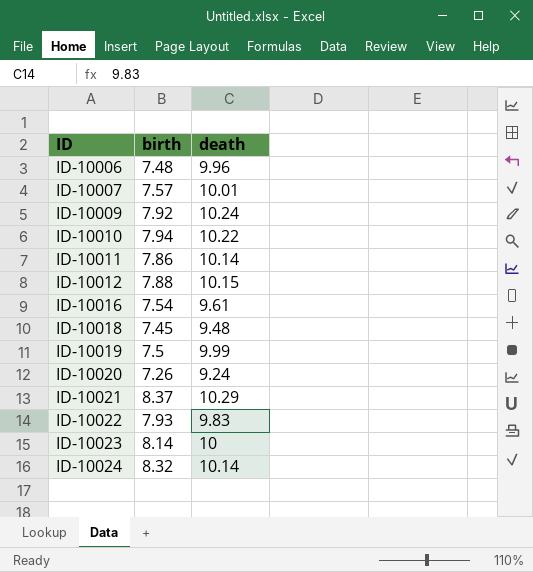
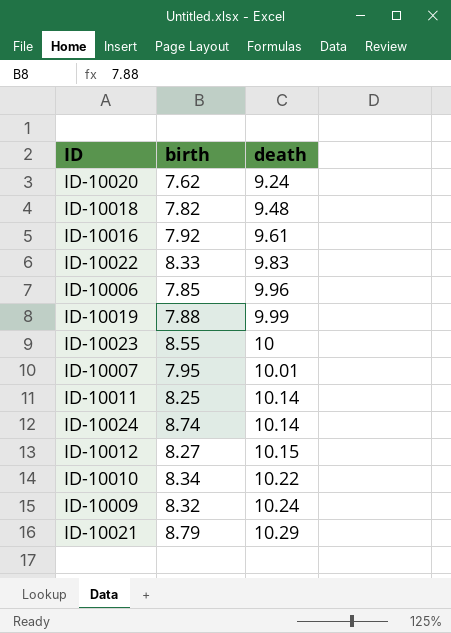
row order: ID ascending -> death ascending
ID-10020 | birth: 7.26 -> 7.62
ID-10018 | birth: 7.45 -> 7.82
ID-10016 | birth: 7.54 -> 7.92
ID-10022 | birth: 7.93 -> 8.33
ID-10006 | birth: 7.48 -> 7.85
ID-10019 | birth: 7.5 -> 7.88
ID-10023 | birth: 8.14 -> 8.55
ID-10007 | birth: 7.57 -> 7.95
ID-10011 | birth: 7.86 -> 8.25
ID-10024 | birth: 8.32 -> 8.74
ID-10012 | birth: 7.88 -> 8.27
ID-10010 | birth: 7.94 -> 8.34
ID-10009 | birth: 7.92 -> 8.32
ID-10021 | birth: 8.37 -> 8.79

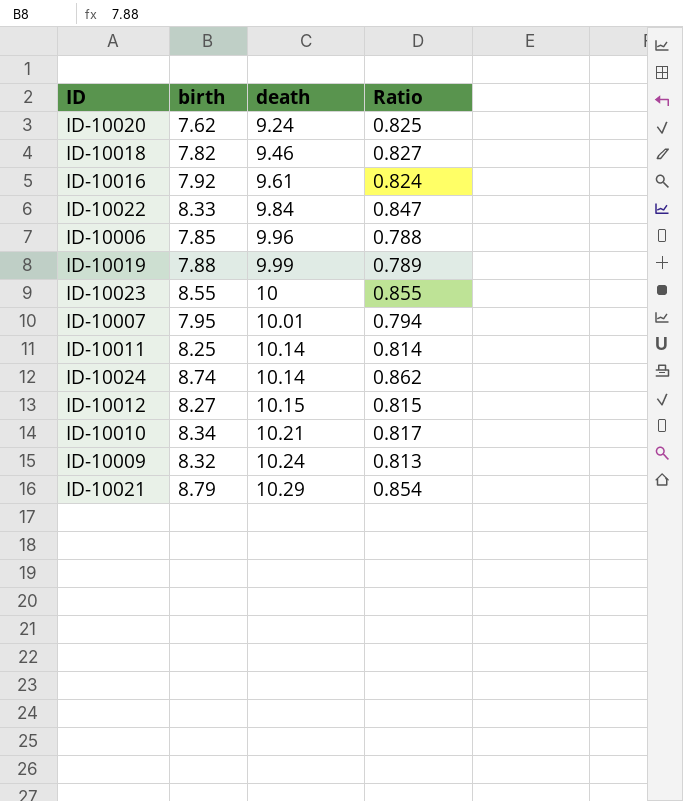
column Ratio | formula: none -> [birth] / [death]
ID-10018 | death: 9.48 -> 9.46
ID-10022 | death: 9.83 -> 9.84
ID-10010 | death: 10.22 -> 10.21

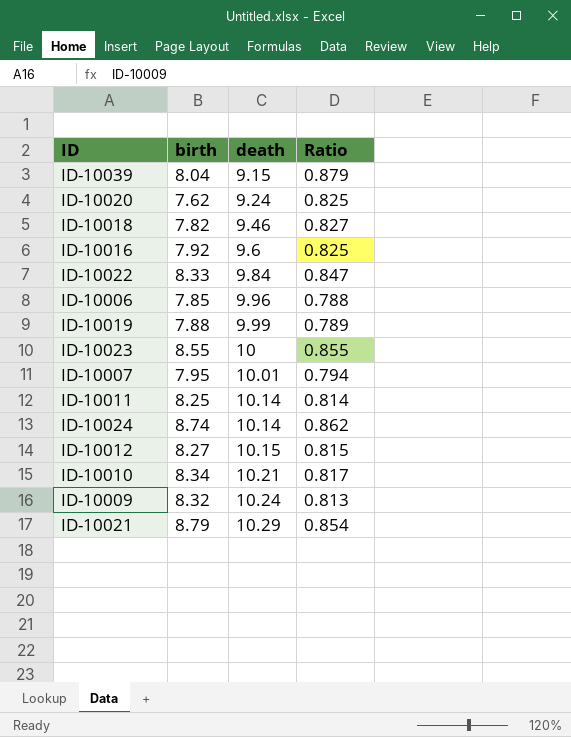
row ID-10039: none -> 8.04 | 9.15 | 0.879
ID-10016 | death: 9.61 -> 9.6
ID-10016 | Ratio: 0.824 -> 0.825

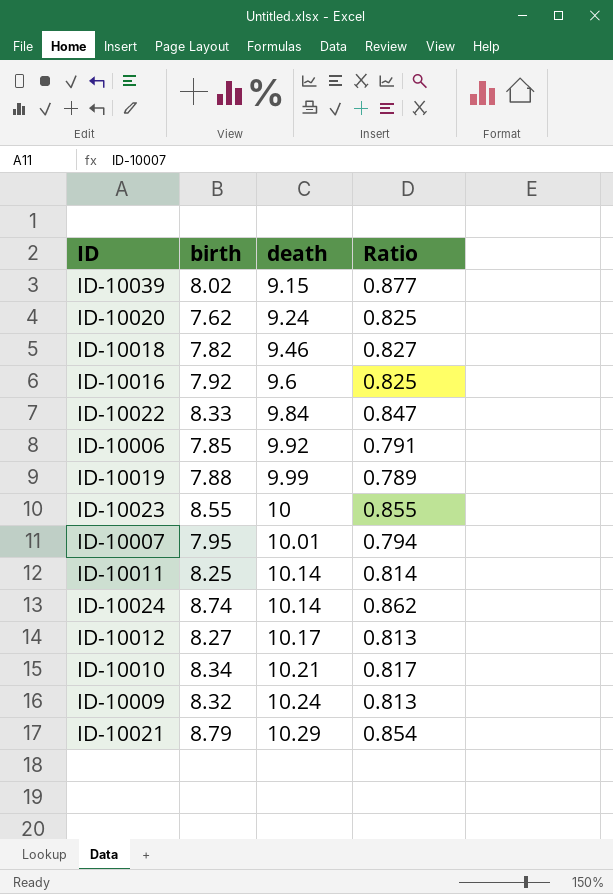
ID-10039 | birth: 8.04 -> 8.02
ID-10039 | Ratio: 0.879 -> 0.877
ID-10006 | death: 9.96 -> 9.92
ID-10006 | Ratio: 0.788 -> 0.791
ID-10012 | death: 10.15 -> 10.17
ID-10012 | Ratio: 0.815 -> 0.813

